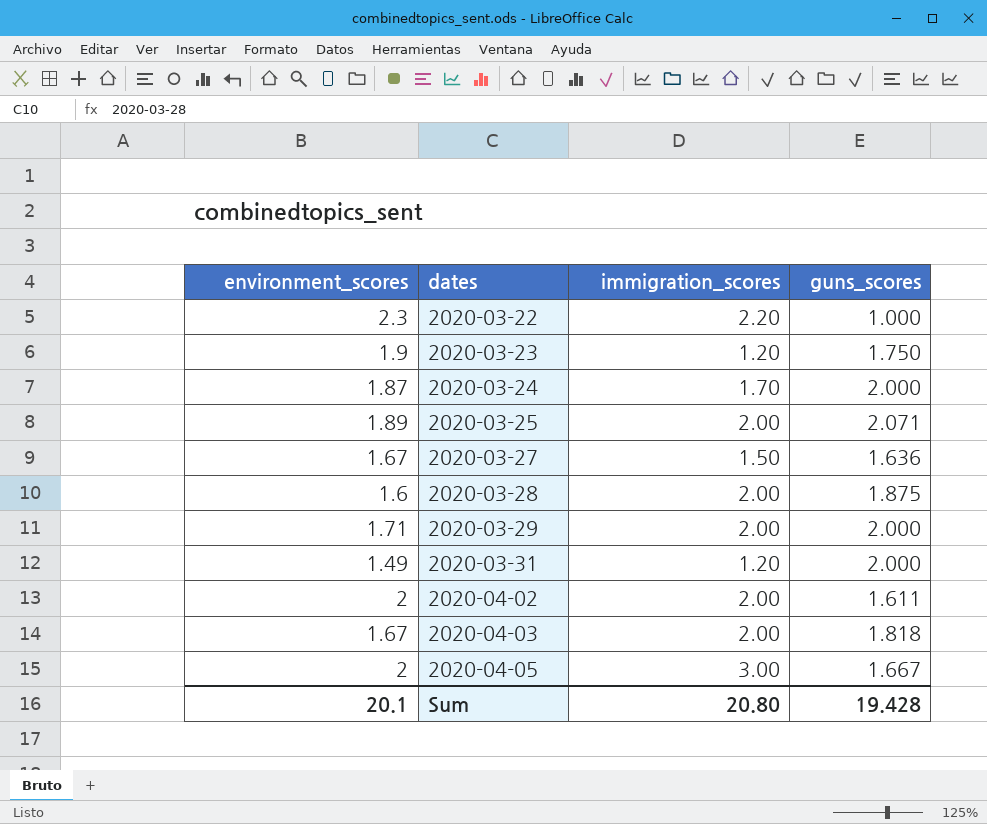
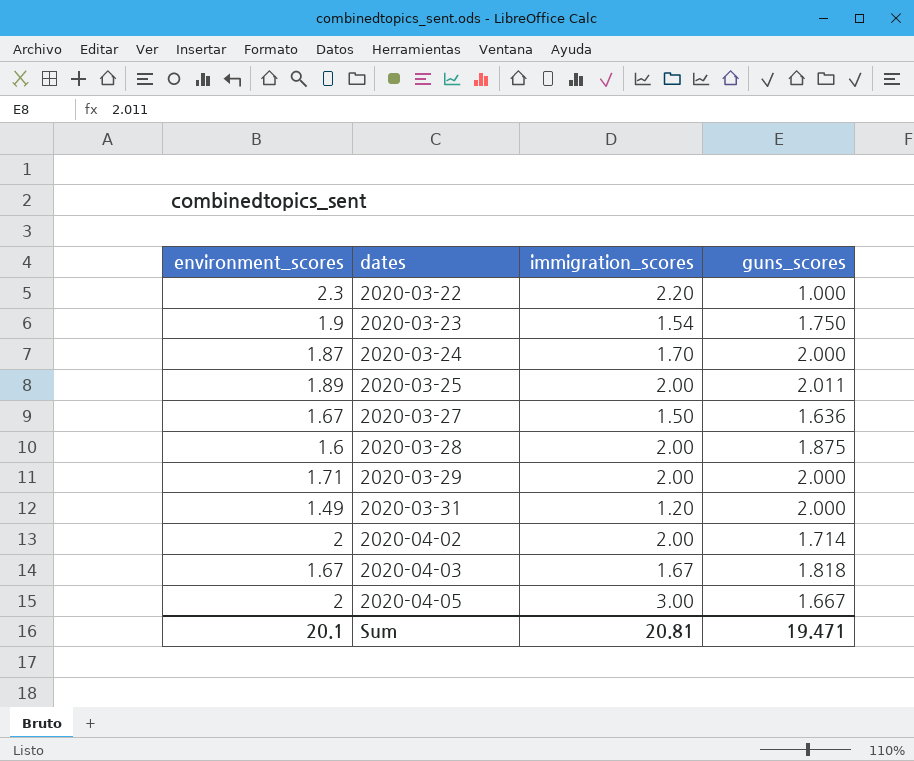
2020-03-23 | immigration_scores: 1.20 -> 1.54
2020-03-25 | guns_scores: 2.071 -> 2.011
2020-04-02 | guns_scores: 1.611 -> 1.714
2020-04-03 | immigration_scores: 2.00 -> 1.67
Sum | immigration_scores: 20.80 -> 20.81
Sum | guns_scores: 19.428 -> 19.471

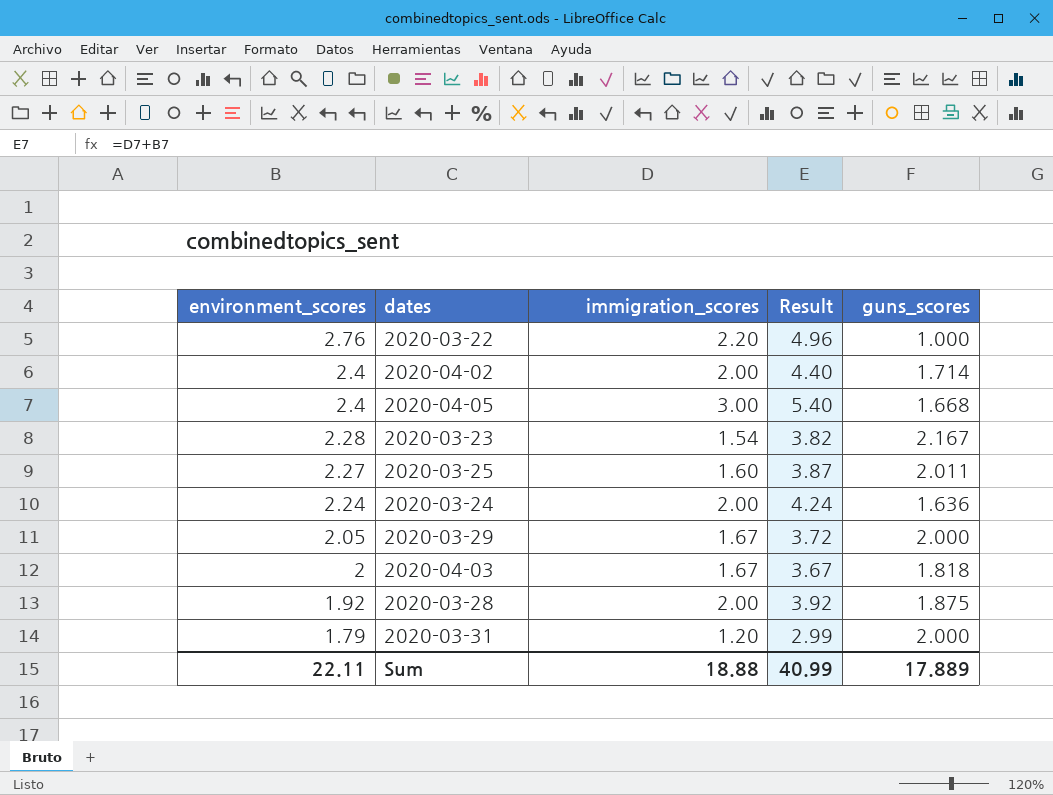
row order: dates ascending -> environment_scores descending
column Result | formula: none -> [environment_scores] + [immigration_scores]
row 2020-03-27: 1.67 | 1.50 | 1.636 -> none
2020-03-22 | environment_scores: 2.3 -> 2.76
2020-04-02 | environment_scores: 2 -> 2.4
2020-04-05 | environment_scores: 2 -> 2.4
2020-04-05 | guns_scores: 1.667 -> 1.668
2020-03-23 | environment_scores: 1.9 -> 2.28
2020-03-23 | guns_scores: 1.750 -> 2.167
2020-03-25 | environment_scores: 1.89 -> 2.27
2020-03-25 | immigration_scores: 2.00 -> 1.60
2020-03-24 | environment_scores: 1.87 -> 2.24
2020-03-24 | immigration_scores: 1.70 -> 2.00
2020-03-24 | guns_scores: 2.000 -> 1.636
2020-03-29 | environment_scores: 1.71 -> 2.05
2020-03-29 | immigration_scores: 2.00 -> 1.67
2020-04-03 | environment_scores: 1.67 -> 2
2020-03-28 | environment_scores: 1.6 -> 1.92
2020-03-31 | environment_scores: 1.49 -> 1.79
Sum | environment_scores: 20.1 -> 22.11
Sum | immigration_scores: 20.81 -> 18.88
Sum | guns_scores: 19.471 -> 17.889

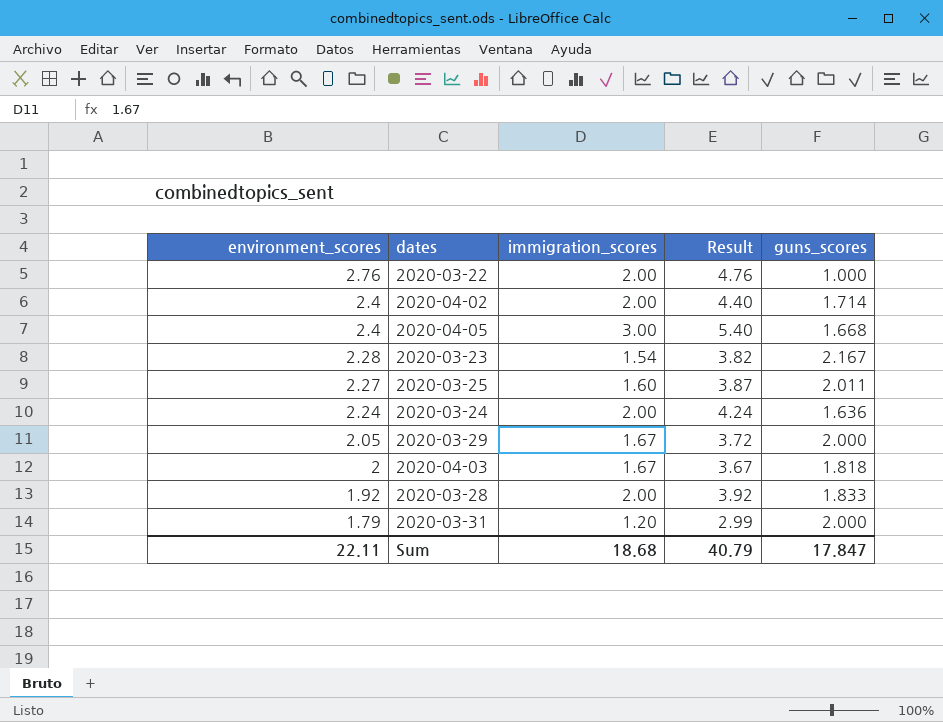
2020-03-22 | immigration_scores: 2.20 -> 2.00
2020-03-22 | Result: 4.96 -> 4.76
2020-03-28 | guns_scores: 1.875 -> 1.833
Sum | immigration_scores: 18.88 -> 18.68
Sum | Result: 40.99 -> 40.79
Sum | guns_scores: 17.889 -> 17.847

